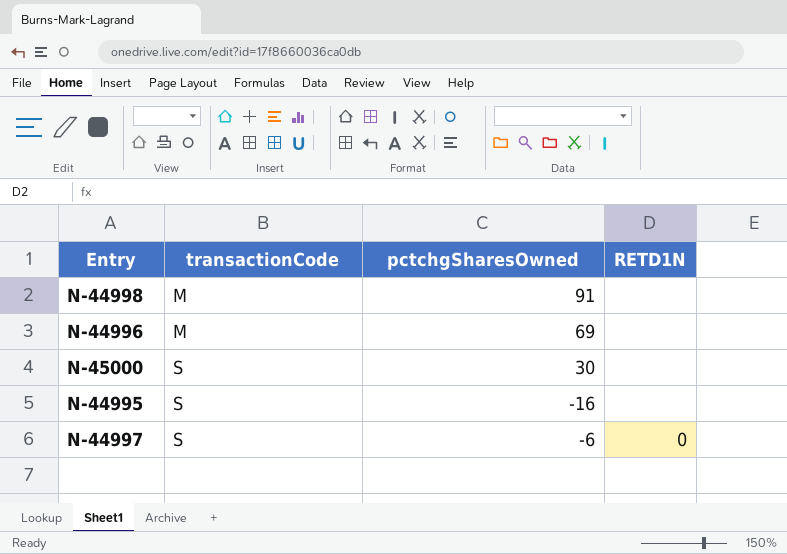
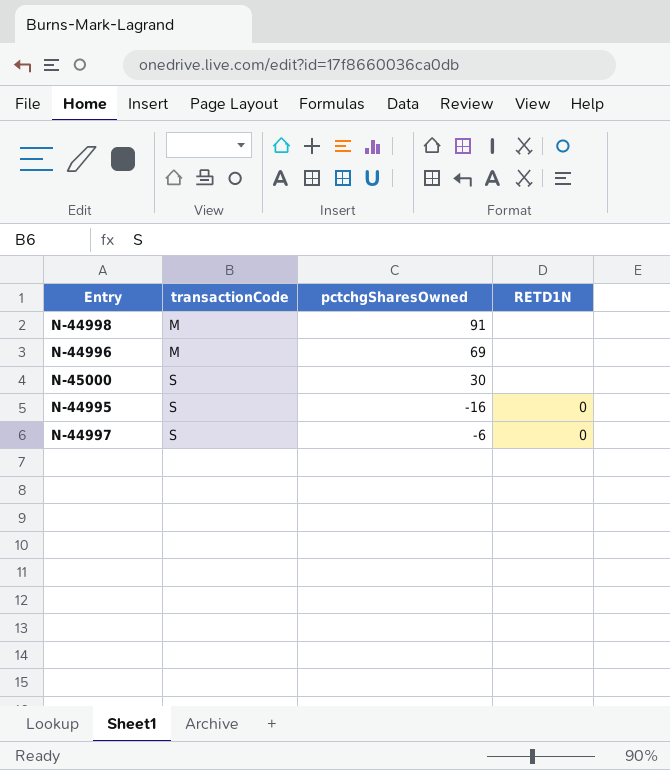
N-44995 | RETD1N: none -> 0

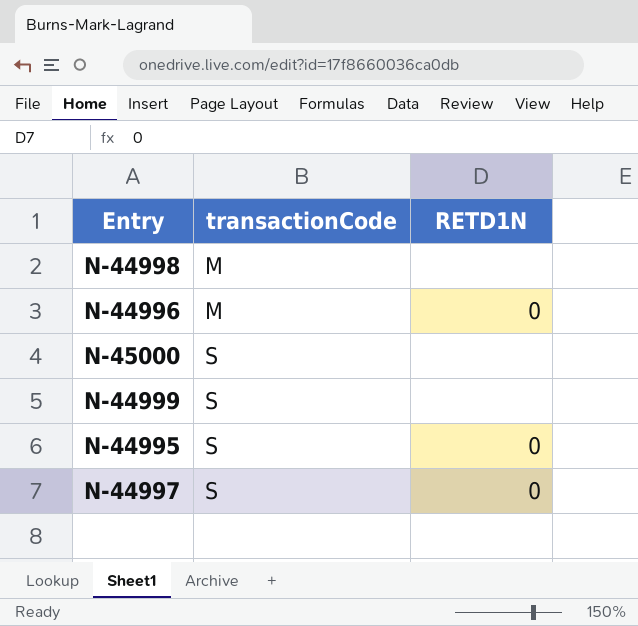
column pctchgSharesOwned | position: 3 -> none
N-44996 | RETD1N: none -> 0
row N-44999: none -> S | none

